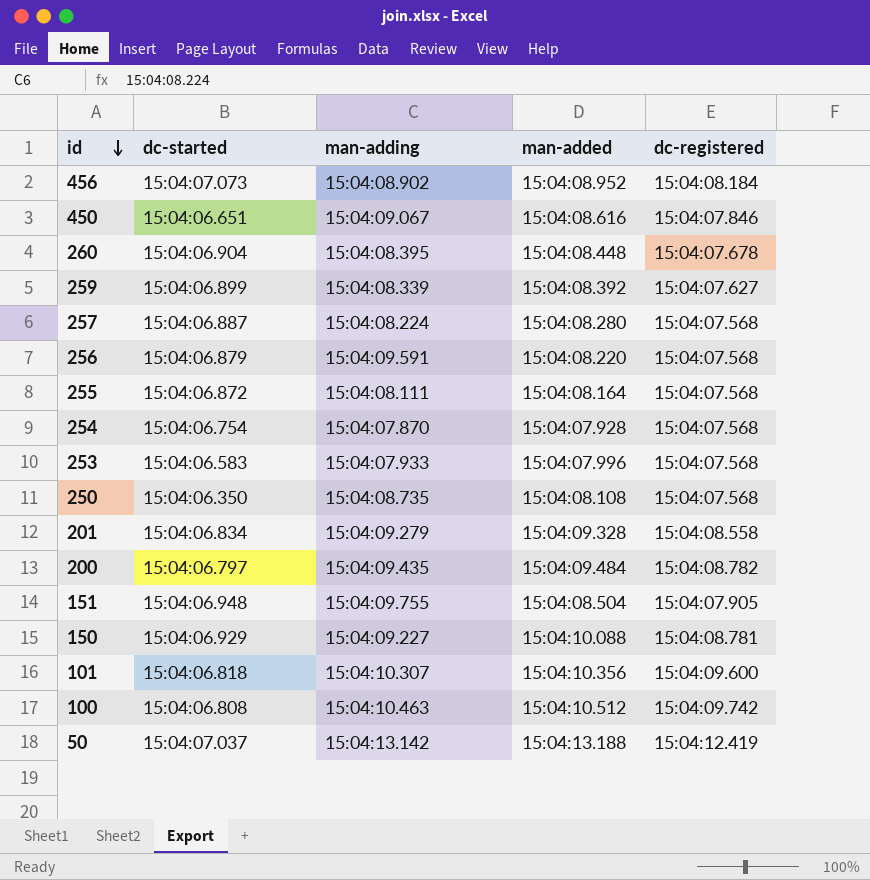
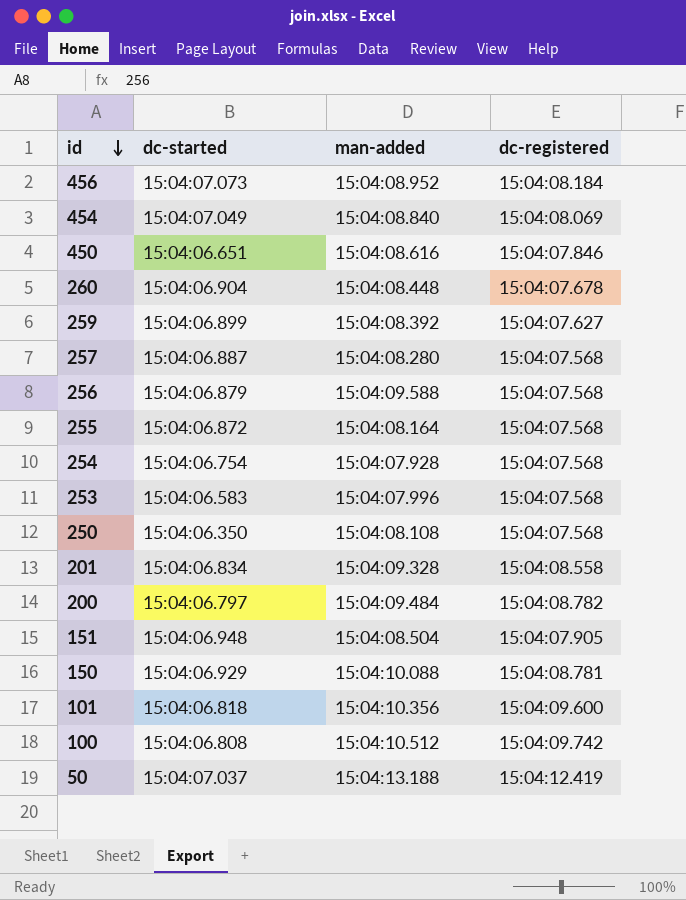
column man-adding | position: 3 -> none
row 454: none -> 15:04:07.049 | 15:04:08.840 | 15:04:08.069
256 | man-added: 15:04:08.220 -> 15:04:09.588

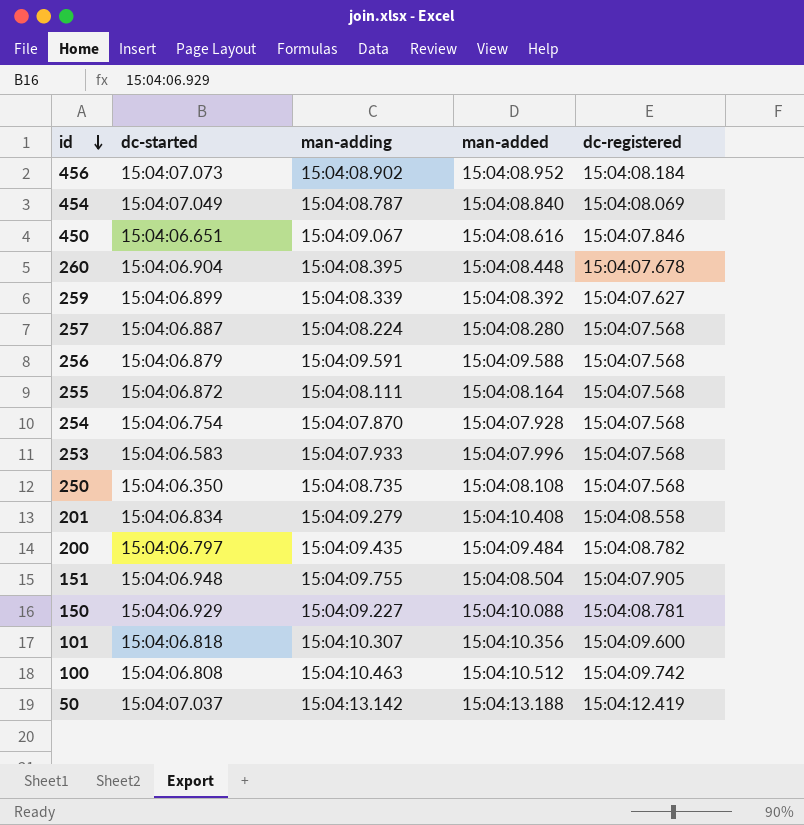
column man-adding | position: none -> 3
201 | man-added: 15:04:09.328 -> 15:04:10.408

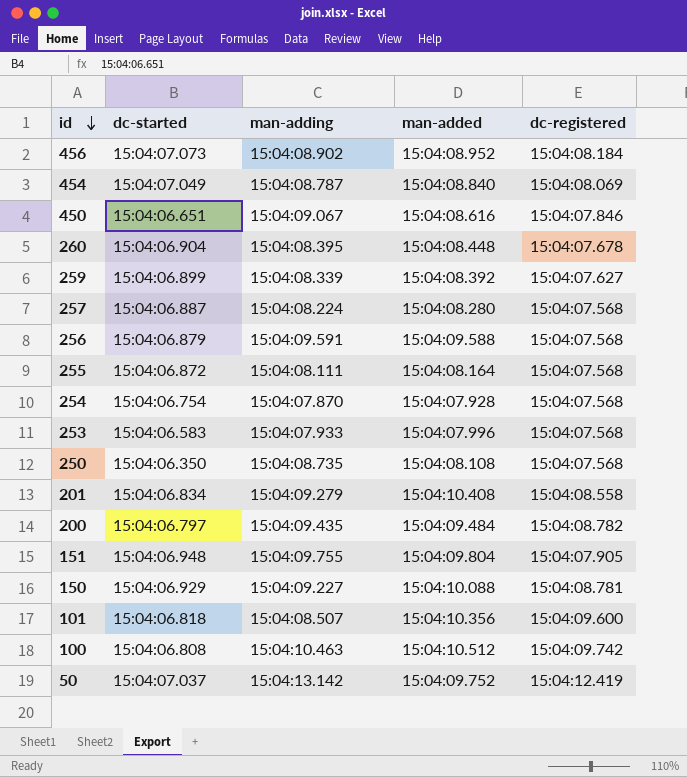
151 | man-added: 15:04:08.504 -> 15:04:09.804
101 | man-adding: 15:04:10.307 -> 15:04:08.507
50 | man-added: 15:04:13.188 -> 15:04:09.752

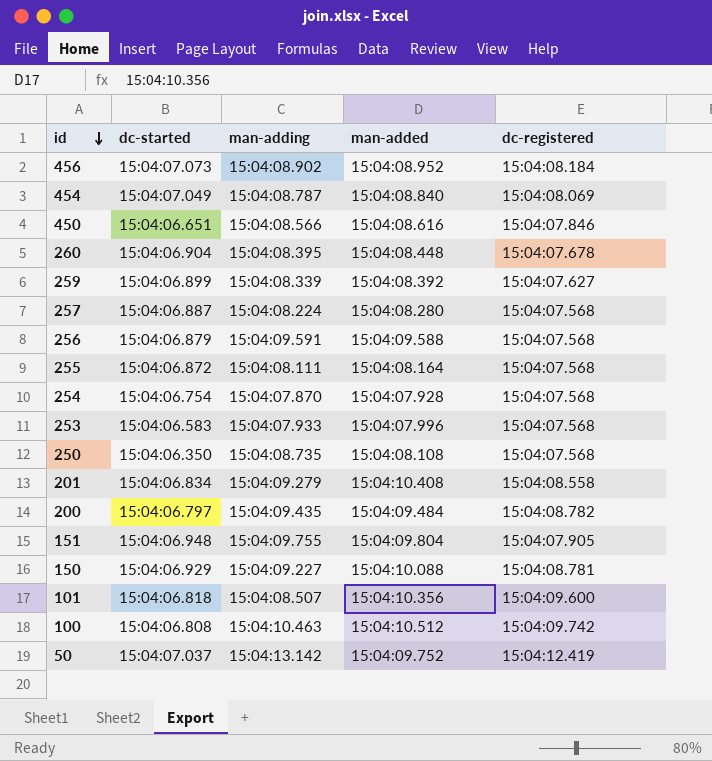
450 | man-adding: 15:04:09.067 -> 15:04:08.566

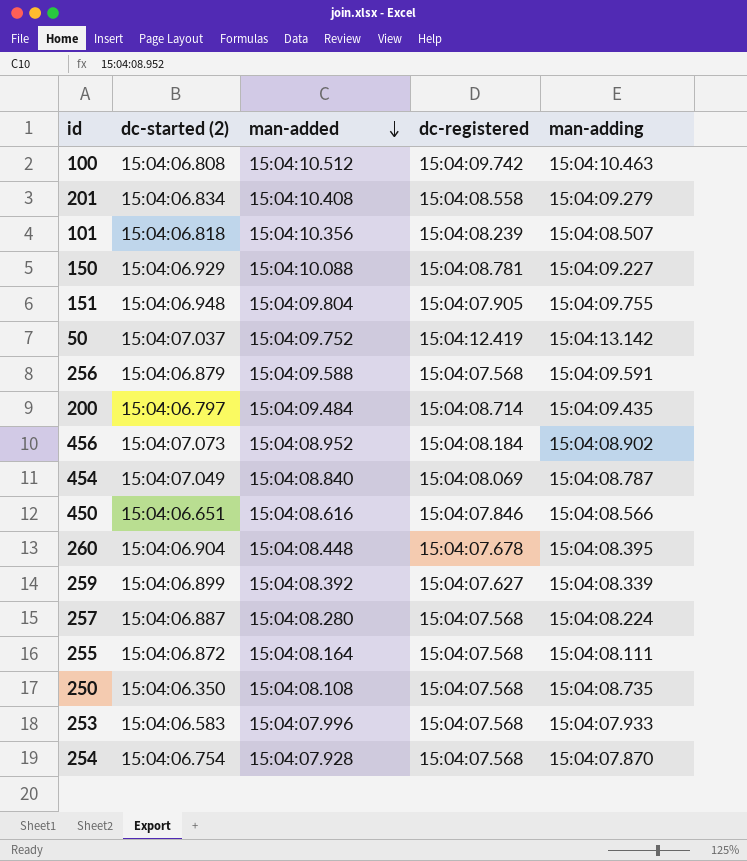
row order: id descending -> man-added descending
column name: dc-started -> dc-started (2)
column man-adding | position: 3 -> 5
101 | dc-registered: 15:04:09.600 -> 15:04:08.239
200 | dc-registered: 15:04:08.782 -> 15:04:08.714

